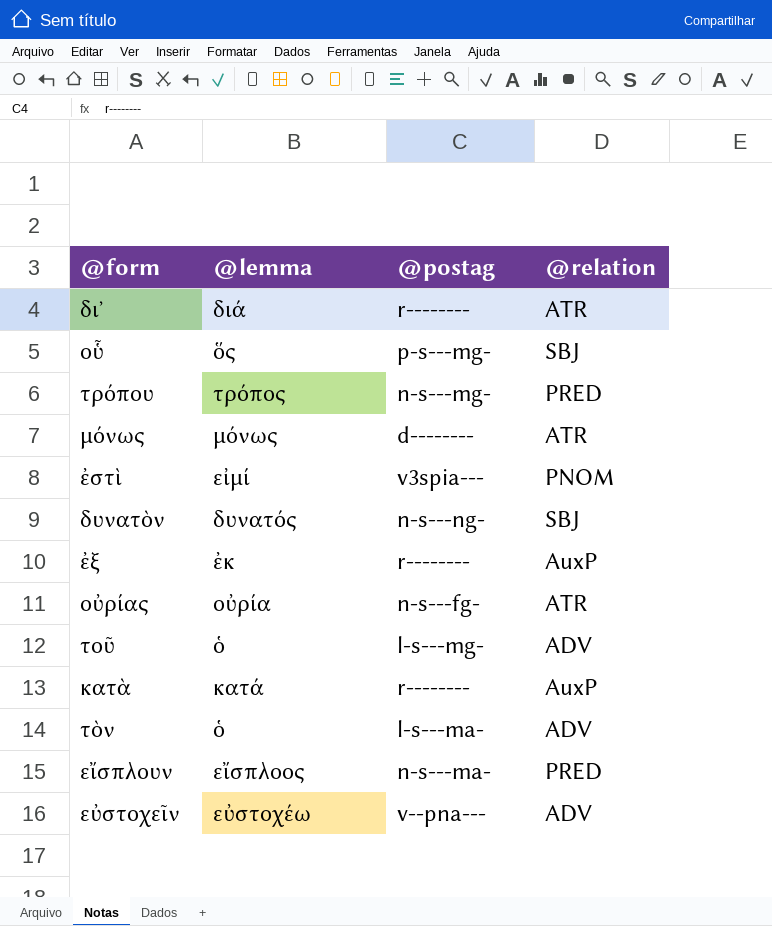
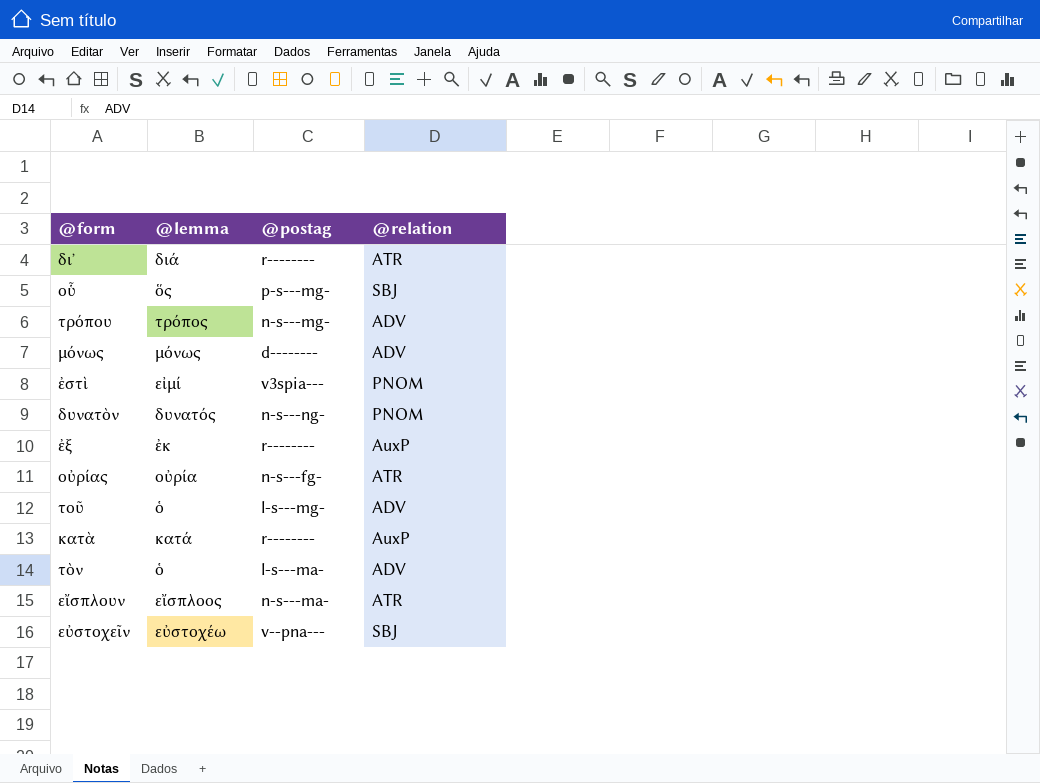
τρόπου | @relation: PRED -> ADV
μόνως | @relation: ATR -> ADV
δυνατὸν | @relation: SBJ -> PNOM
εἴσπλουν | @relation: PRED -> ATR
εὐστοχεῖν | @relation: ADV -> SBJ

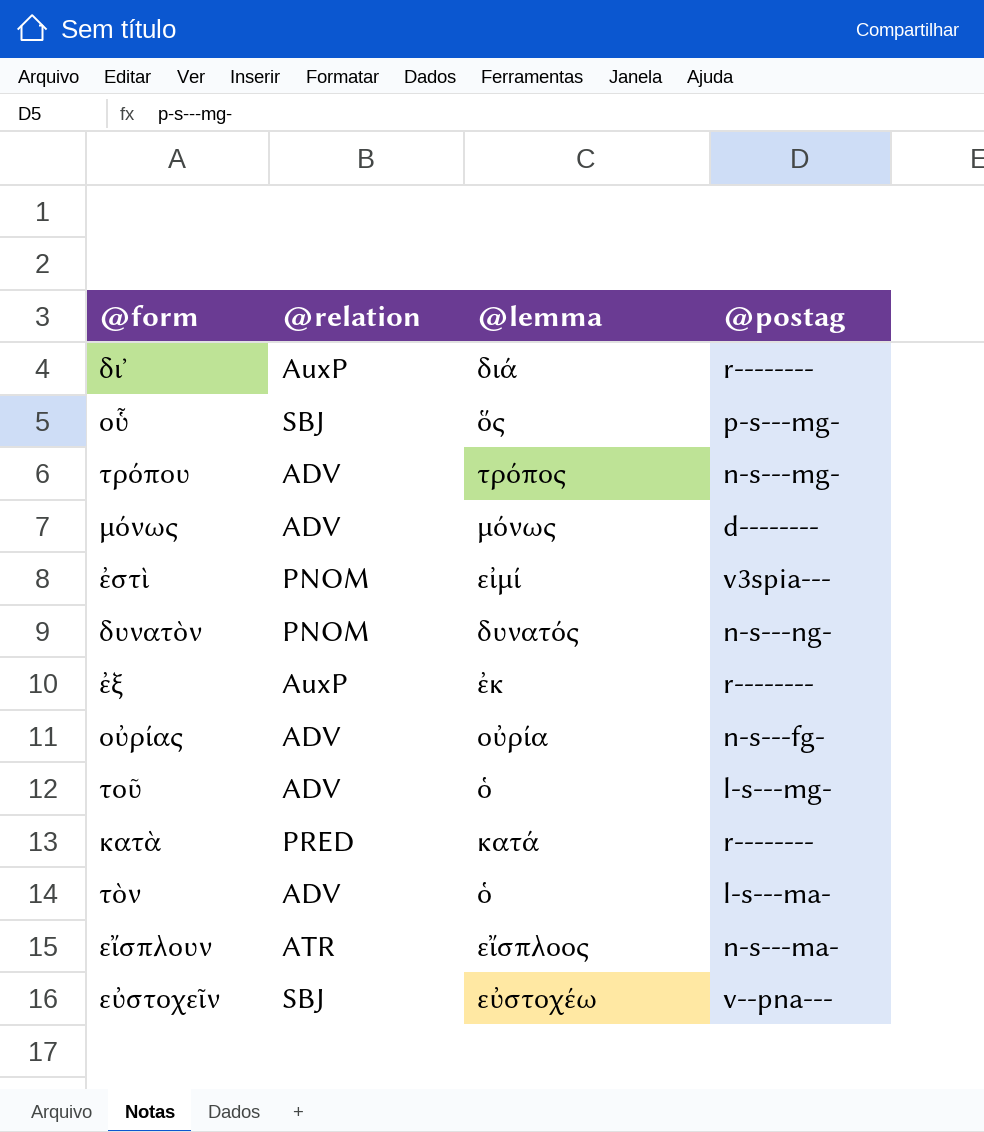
column @relation | position: 4 -> 2
δι᾽ | @relation: ATR -> AuxP
οὐρίας | @relation: ATR -> ADV
κατὰ | @relation: AuxP -> PRED

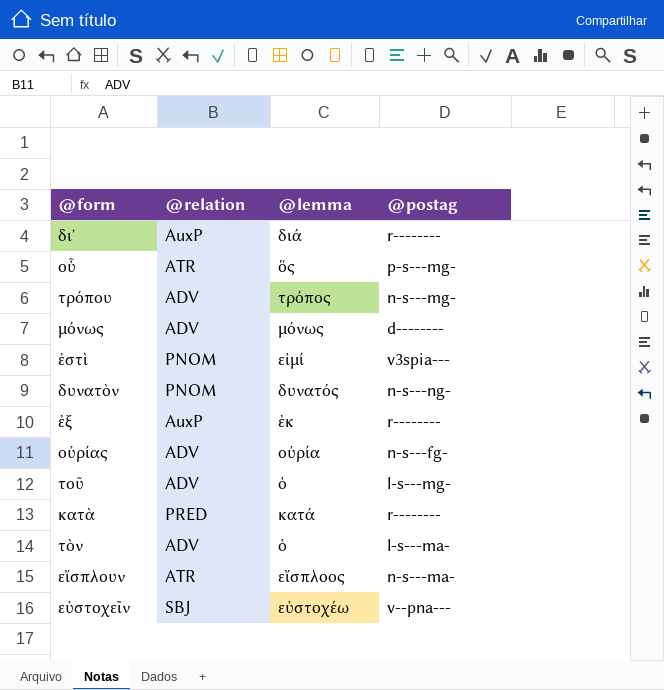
οὗ | @relation: SBJ -> ATR

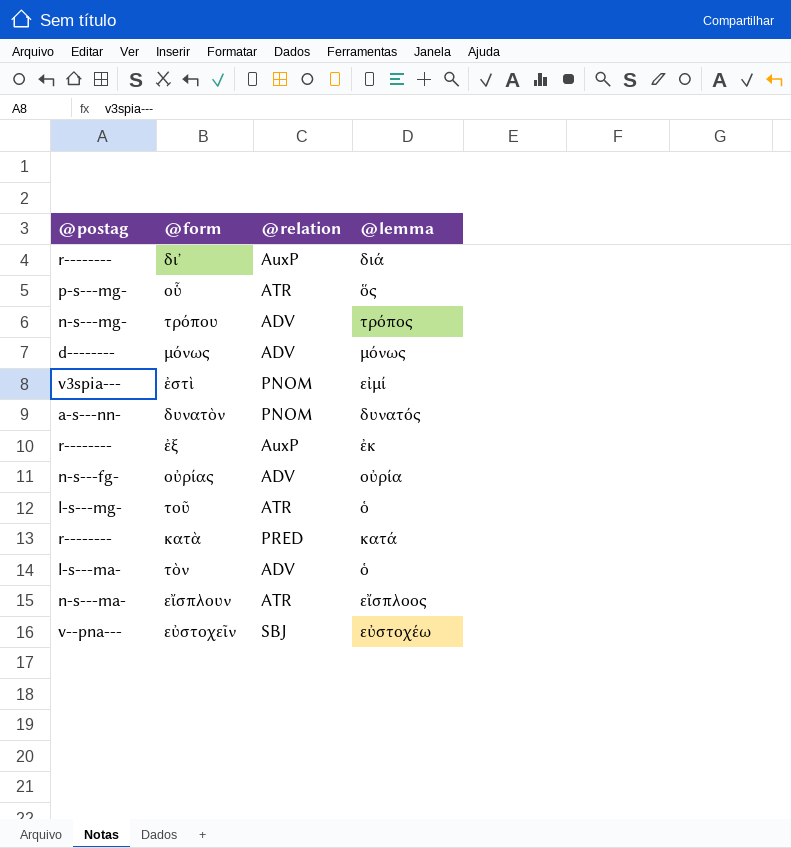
column @postag | position: 4 -> 1
δυνατὸν | @postag: n-s---ng- -> a-s---nn-
τοῦ | @relation: ADV -> ATR

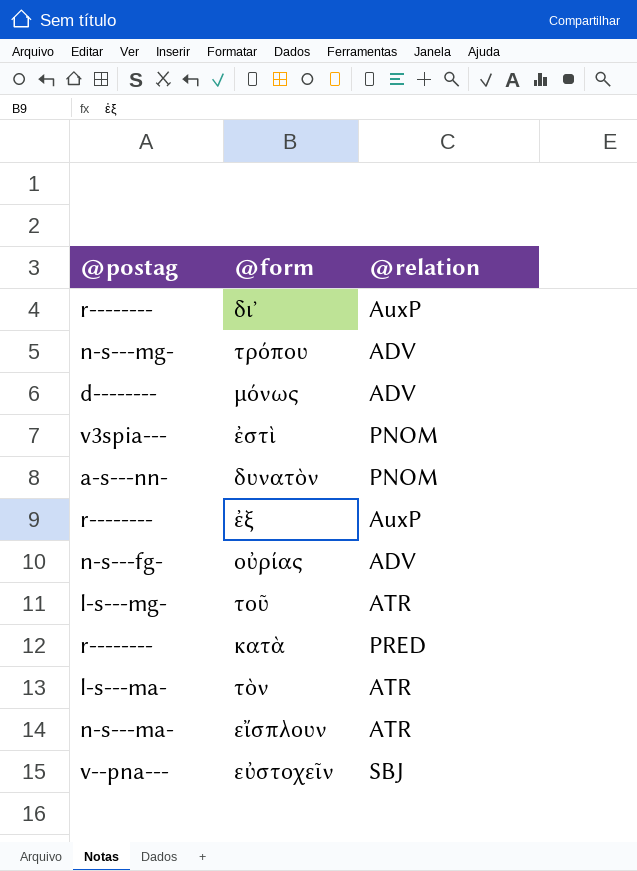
column @lemma | position: 4 -> none
row οὗ: p-s---mg- | ATR | ὅς -> none
τὸν | @relation: ADV -> ATR

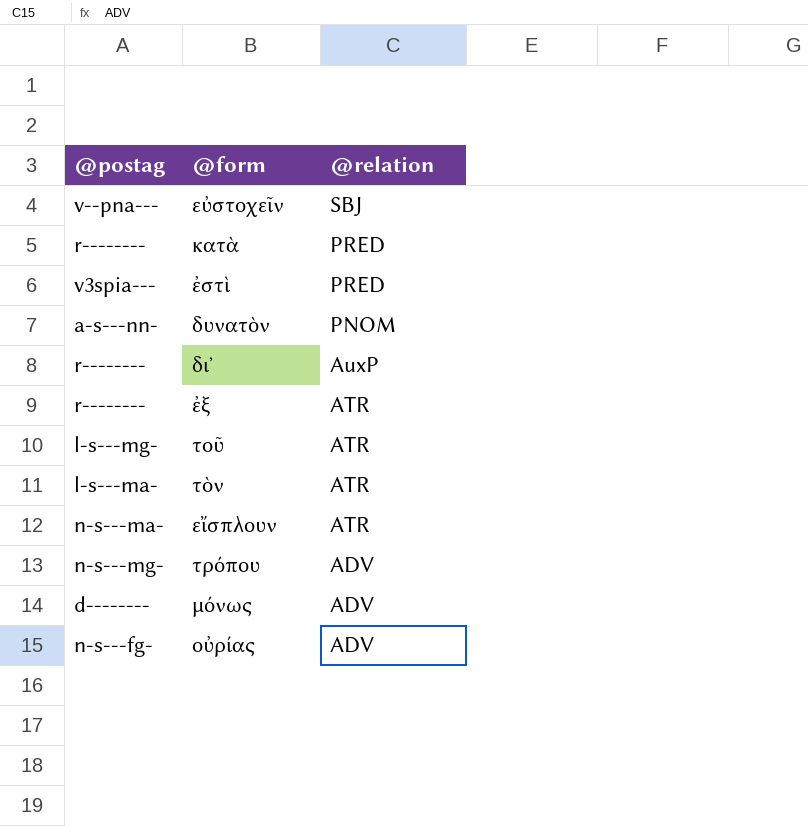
row order: none -> @relation descending
ἐστὶ | @relation: PNOM -> PRED
ἐξ | @relation: AuxP -> ATR

